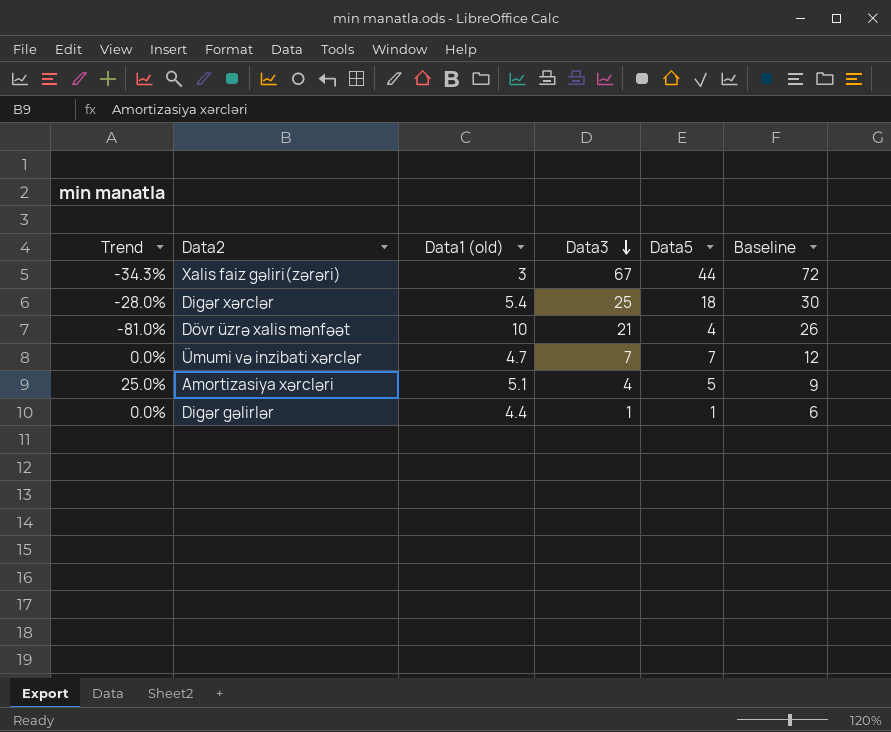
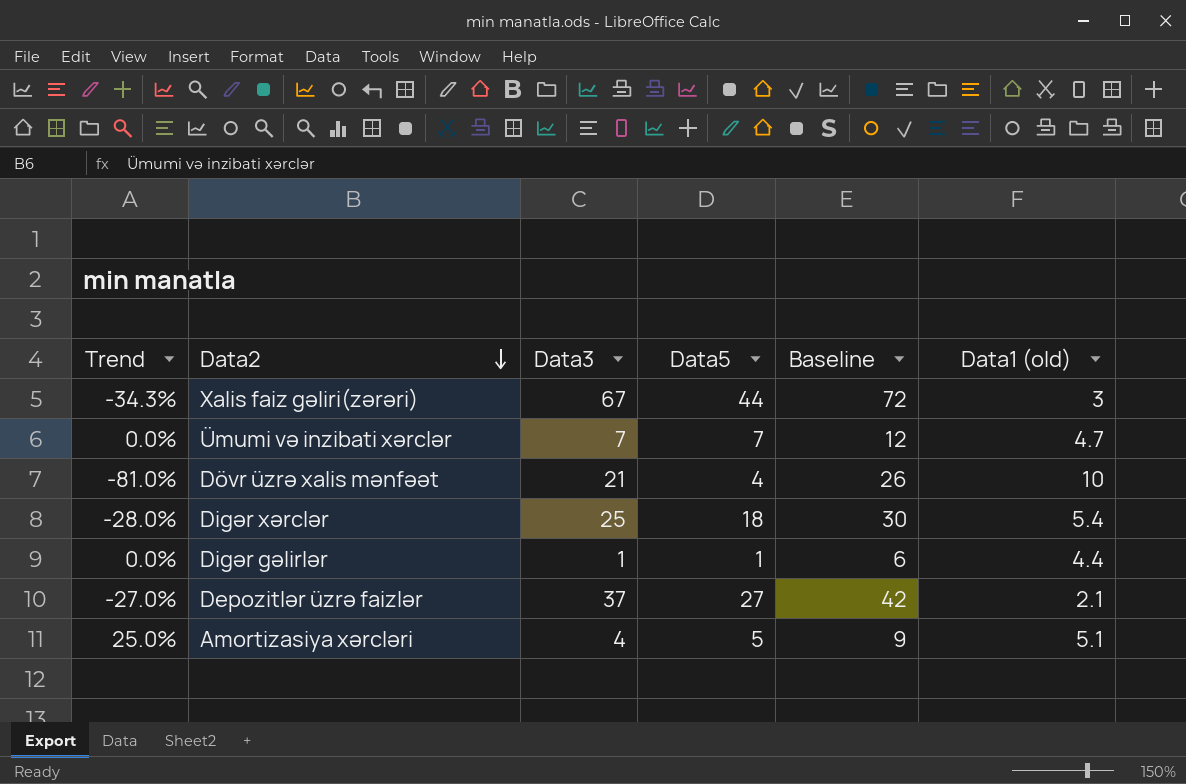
row order: Data3 descending -> Data2 descending
column Data1 (old) | position: 3 -> 6
row Depozitlər üzrə faizlər: none -> -27.0% | 37 | 27 | 42 | 2.1

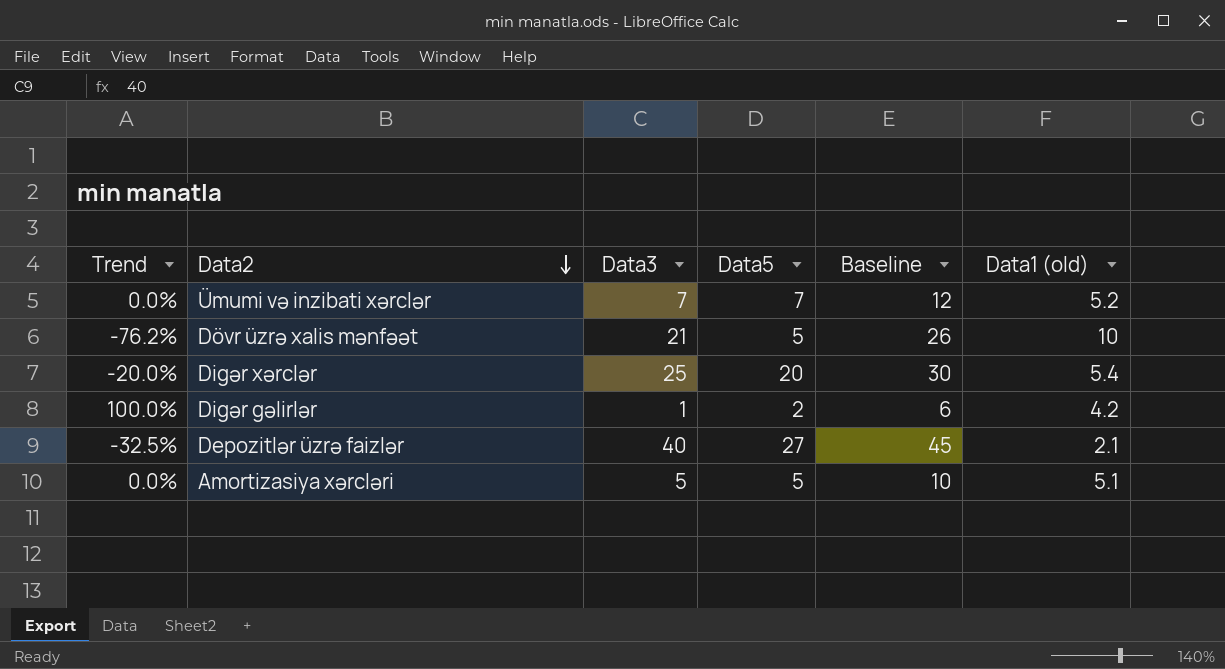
row Xalis faiz gəliri(zərəri): -34.3% | 67 | 44 | 72 | 3 -> none
Ümumi və inzibati xərclər | Data1 (old): 4.7 -> 5.2
Dövr üzrə xalis mənfəət | Trend: -81.0% -> -76.2%
Dövr üzrə xalis mənfəət | Data5: 4 -> 5
Digər xərclər | Trend: -28.0% -> -20.0%
Digər xərclər | Data5: 18 -> 20
Digər gəlirlər | Trend: 0.0% -> 100.0%
Digər gəlirlər | Data5: 1 -> 2
Digər gəlirlər | Data1 (old): 4.4 -> 4.2
Depozitlər üzrə faizlər | Trend: -27.0% -> -32.5%
Depozitlər üzrə faizlər | Data3: 37 -> 40
Depozitlər üzrə faizlər | Baseline: 42 -> 45
Amortizasiya xərcləri | Trend: 25.0% -> 0.0%
Amortizasiya xərcləri | Data3: 4 -> 5
Amortizasiya xərcləri | Baseline: 9 -> 10

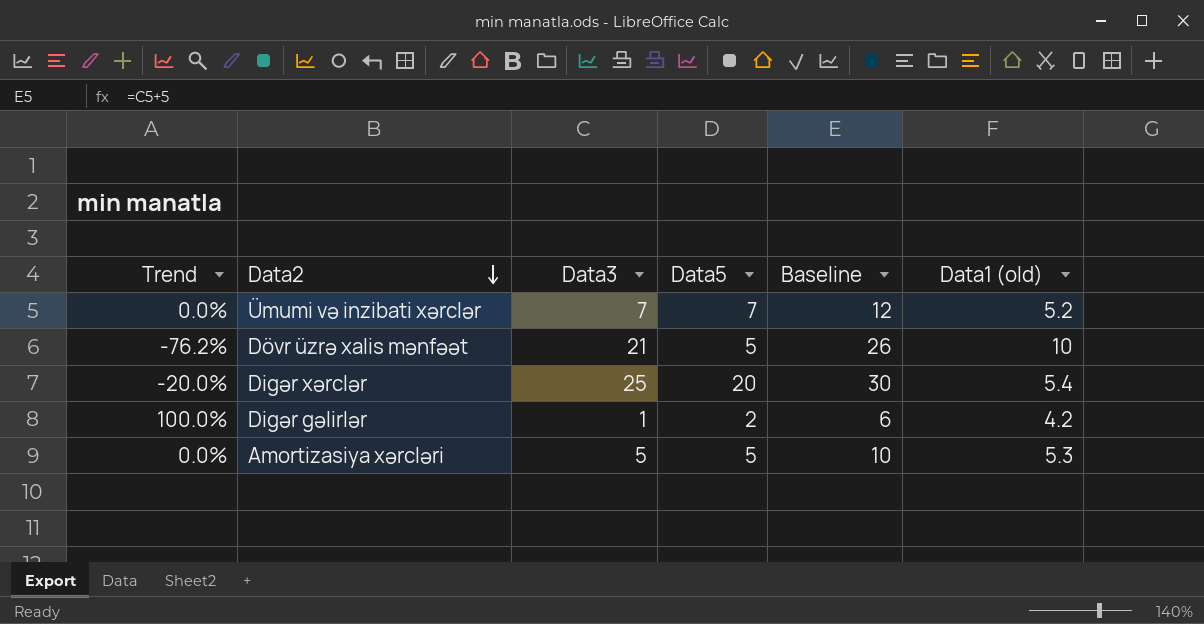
row Depozitlər üzrə faizlər: -32.5% | 40 | 27 | 45 | 2.1 -> none
Amortizasiya xərcləri | Data1 (old): 5.1 -> 5.3

